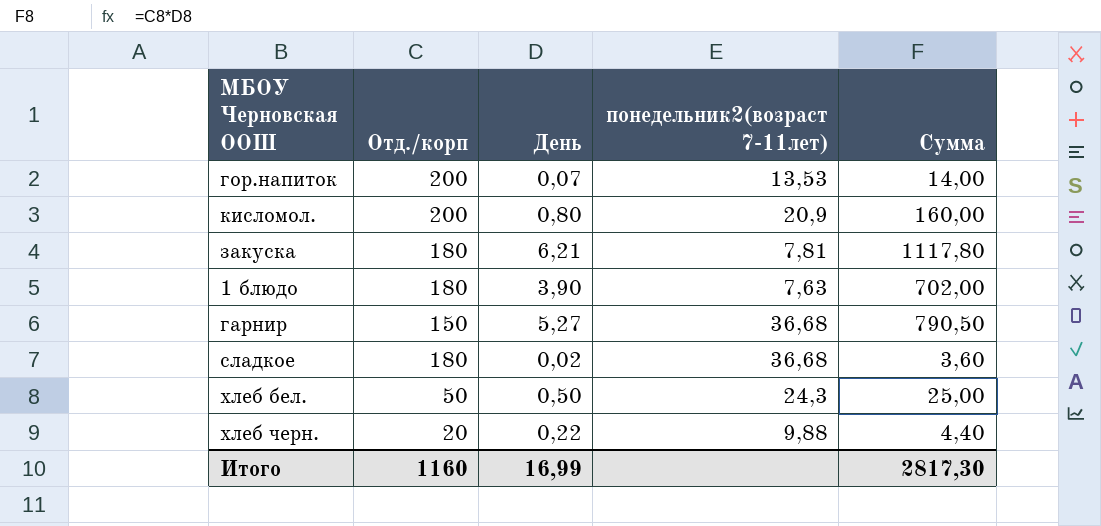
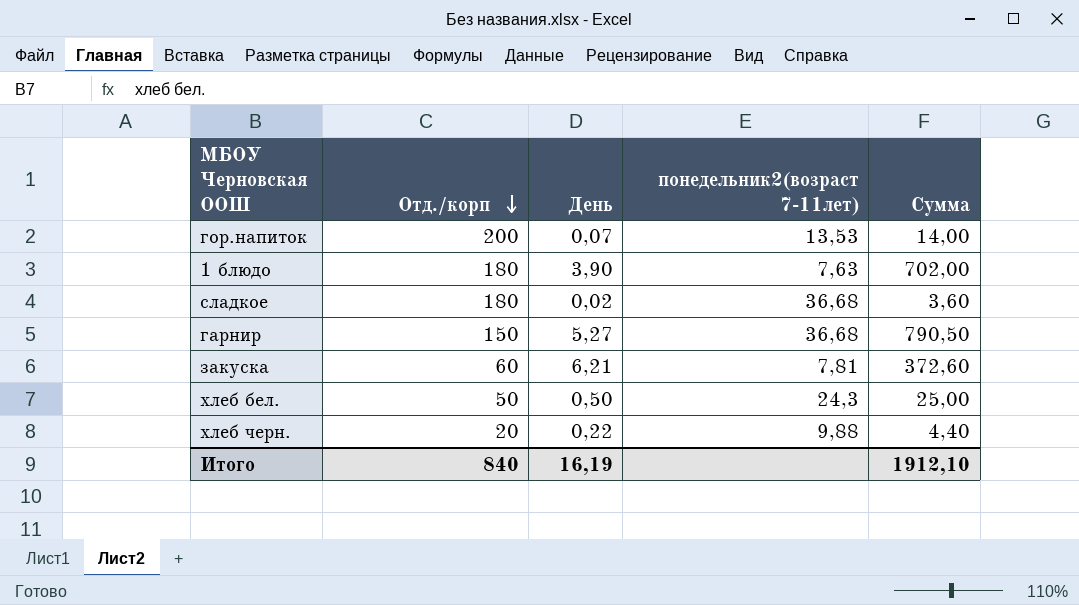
row order: none -> Отд./корп descending
row кисломол.: 200 | 0,80 | 20,9 | 160,00 -> none
закуска | Отд./корп: 180 -> 60
закуска | Сумма: 1117,80 -> 372,60
Итого | Отд./корп: 1160 -> 840
Итого | День: 16,99 -> 16,19
Итого | Сумма: 2817,30 -> 1912,10

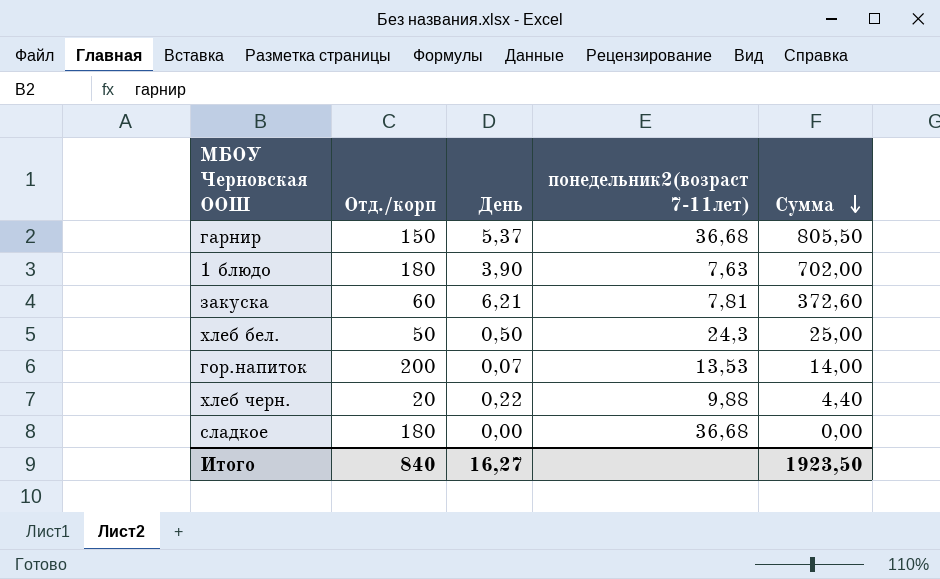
row order: Отд./корп descending -> Сумма descending
гарнир | День: 5,27 -> 5,37
гарнир | Сумма: 790,50 -> 805,50
сладкое | День: 0,02 -> 0,00
сладкое | Сумма: 3,60 -> 0,00
Итого | День: 16,19 -> 16,27
Итого | Сумма: 1912,10 -> 1923,50

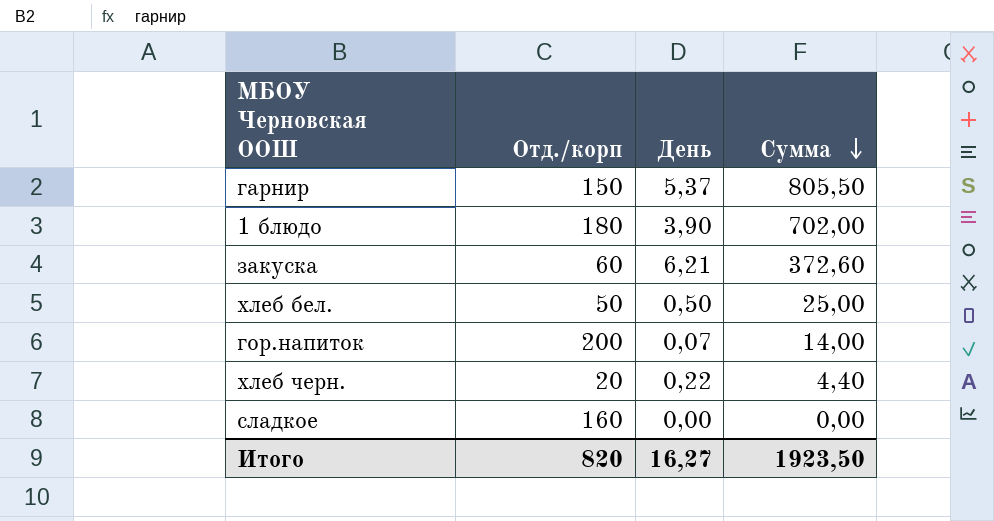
column понедельник2(возраст 7-11лет) | position: 4 -> none
сладкое | Отд./корп: 180 -> 160
Итого | Отд./корп: 840 -> 820

